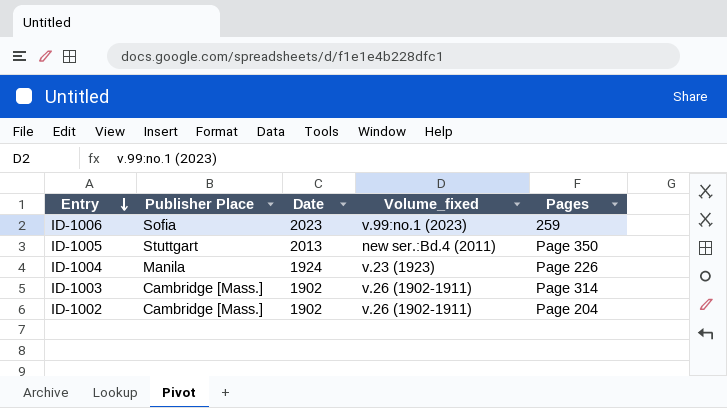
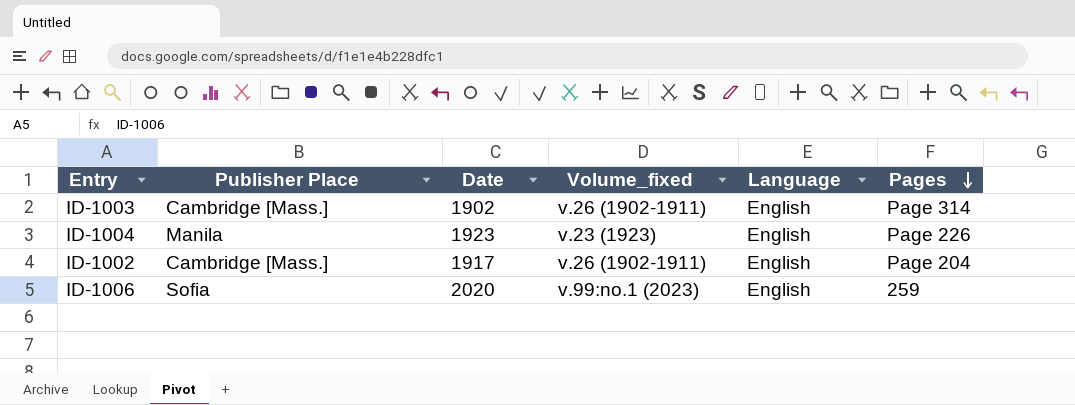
row order: Entry descending -> Pages descending
column Language | position: none -> 5
row ID-1005: Stuttgart | 2013 | new ser.:Bd.4 (2011) | Page 350 -> none
ID-1004 | Date: 1924 -> 1923
ID-1002 | Date: 1902 -> 1917
ID-1006 | Date: 2023 -> 2020

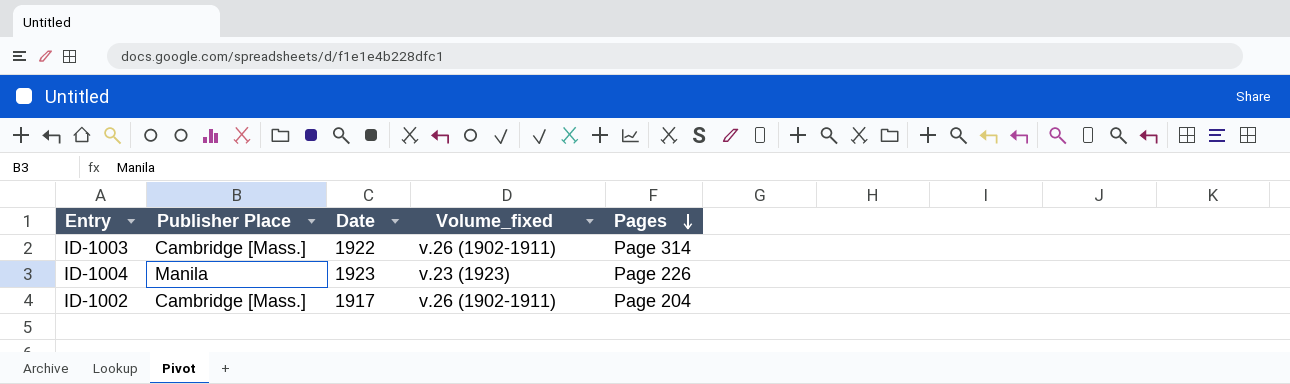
column Language | position: 5 -> none
row ID-1006: Sofia | 2020 | v.99:no.1 (2023) | English | 259 -> none
ID-1003 | Date: 1902 -> 1922

